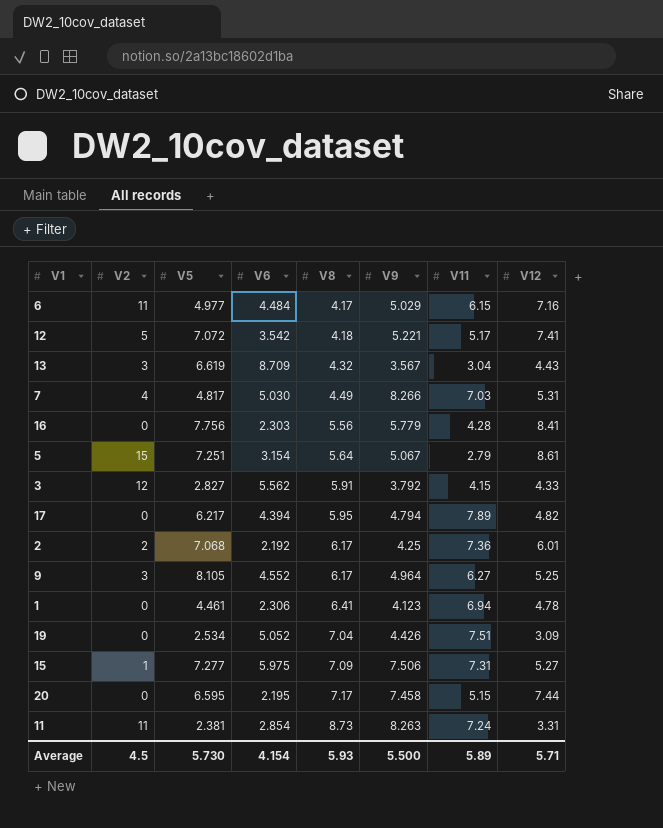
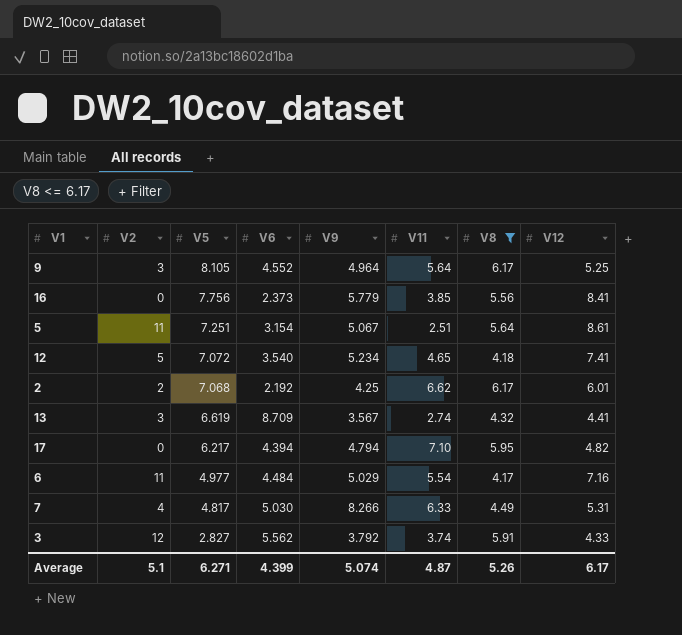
filter: none -> V8 <= 6.17
row order: V8 ascending -> V5 descending
column V8 | position: 5 -> 7
9 | V11: 6.27 -> 5.64
16 | V6: 2.303 -> 2.373
16 | V11: 4.28 -> 3.85
5 | V2: 15 -> 11
5 | V11: 2.79 -> 2.51
12 | V6: 3.542 -> 3.540
12 | V9: 5.221 -> 5.234
12 | V11: 5.17 -> 4.65
2 | V11: 7.36 -> 6.62
13 | V11: 3.04 -> 2.74
13 | V12: 4.43 -> 4.41
17 | V11: 7.89 -> 7.10
6 | V11: 6.15 -> 5.54
7 | V11: 7.03 -> 6.33
3 | V11: 4.15 -> 3.74
Average | V2: 4.5 -> 5.1
Average | V5: 5.730 -> 6.271
Average | V6: 4.154 -> 4.399
Average | V9: 5.500 -> 5.074
Average | V11: 5.89 -> 4.87
Average | V8: 5.93 -> 5.26
Average | V12: 5.71 -> 6.17

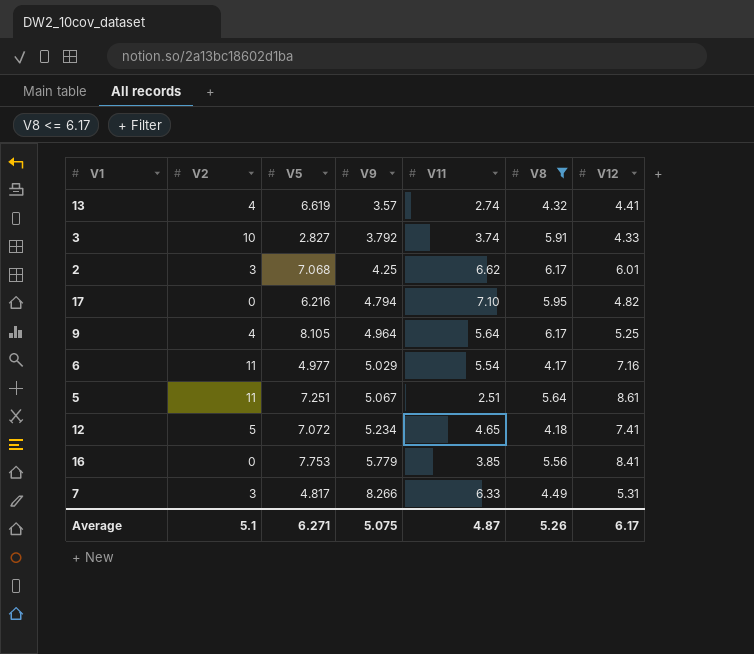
row order: V5 descending -> V9 ascending
column V6 | position: 4 -> none
13 | V2: 3 -> 4
13 | V9: 3.567 -> 3.57
3 | V2: 12 -> 10
2 | V2: 2 -> 3
17 | V5: 6.217 -> 6.216
9 | V2: 3 -> 4
16 | V5: 7.756 -> 7.753
7 | V2: 4 -> 3
Average | V9: 5.074 -> 5.075

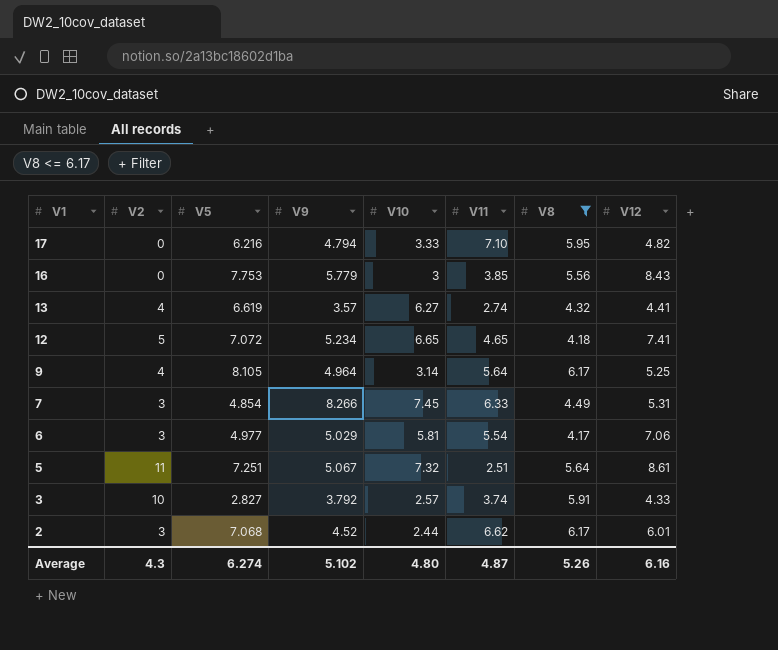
row order: V9 ascending -> V1 descending
column V10 | position: none -> 5
16 | V12: 8.41 -> 8.43
7 | V5: 4.817 -> 4.854
6 | V2: 11 -> 3
6 | V12: 7.16 -> 7.06
2 | V9: 4.25 -> 4.52
Average | V2: 5.1 -> 4.3
Average | V5: 6.271 -> 6.274
Average | V9: 5.075 -> 5.102
Average | V12: 6.17 -> 6.16

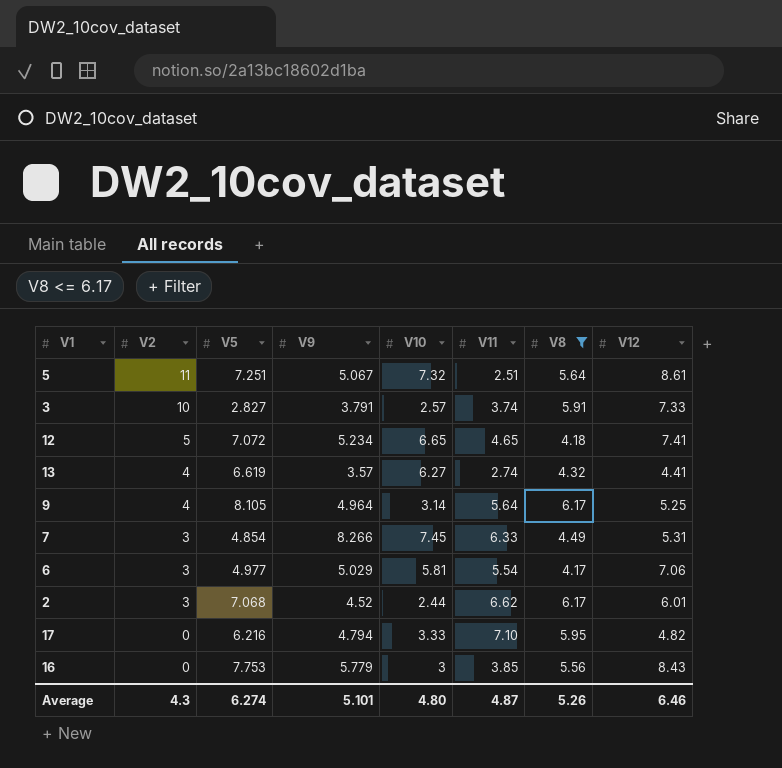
row order: V1 descending -> V2 descending
3 | V9: 3.792 -> 3.791
3 | V12: 4.33 -> 7.33
Average | V9: 5.102 -> 5.101
Average | V12: 6.16 -> 6.46

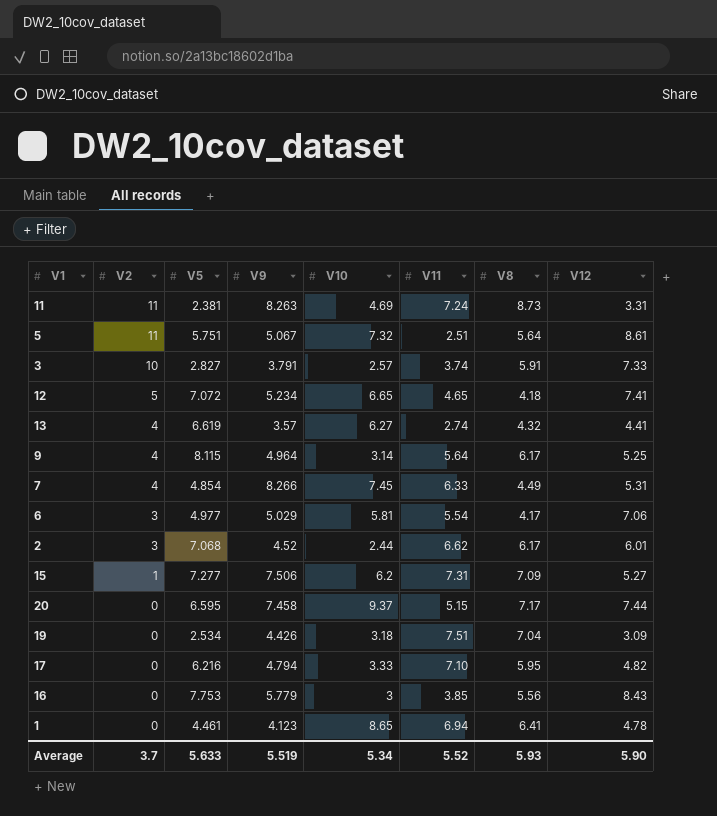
filter: V8 <= 6.17 -> none
5 | V5: 7.251 -> 5.751
9 | V5: 8.105 -> 8.115
7 | V2: 3 -> 4
Average | V2: 4.3 -> 3.7
Average | V5: 6.274 -> 5.633
Average | V9: 5.101 -> 5.519
Average | V10: 4.80 -> 5.34
Average | V11: 4.87 -> 5.52
Average | V8: 5.26 -> 5.93
Average | V12: 6.46 -> 5.90

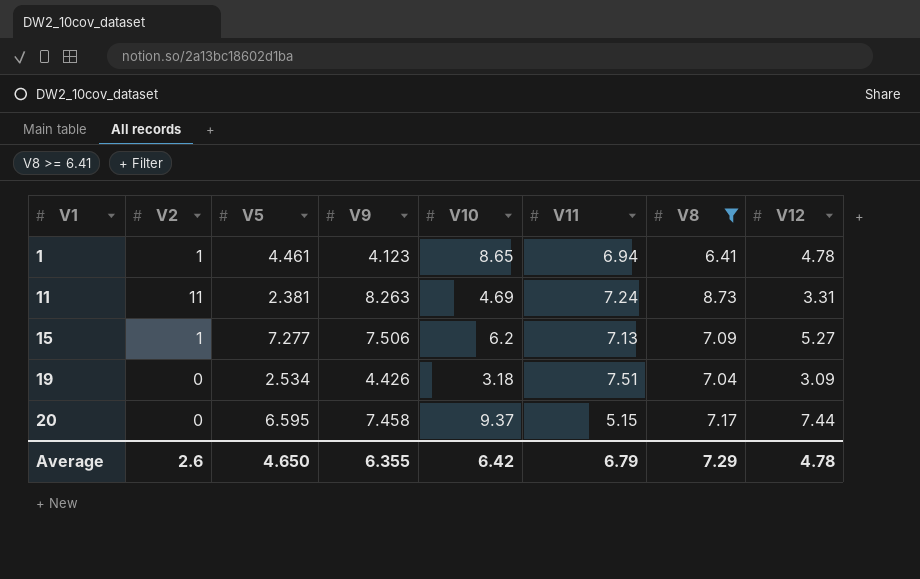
filter: none -> V8 >= 6.41
row order: V2 descending -> V1 ascending
1 | V2: 0 -> 1
15 | V11: 7.31 -> 7.13
Average | V2: 3.7 -> 2.6
Average | V5: 5.633 -> 4.650
Average | V9: 5.519 -> 6.355
Average | V10: 5.34 -> 6.42
Average | V11: 5.52 -> 6.79
Average | V8: 5.93 -> 7.29
Average | V12: 5.90 -> 4.78

